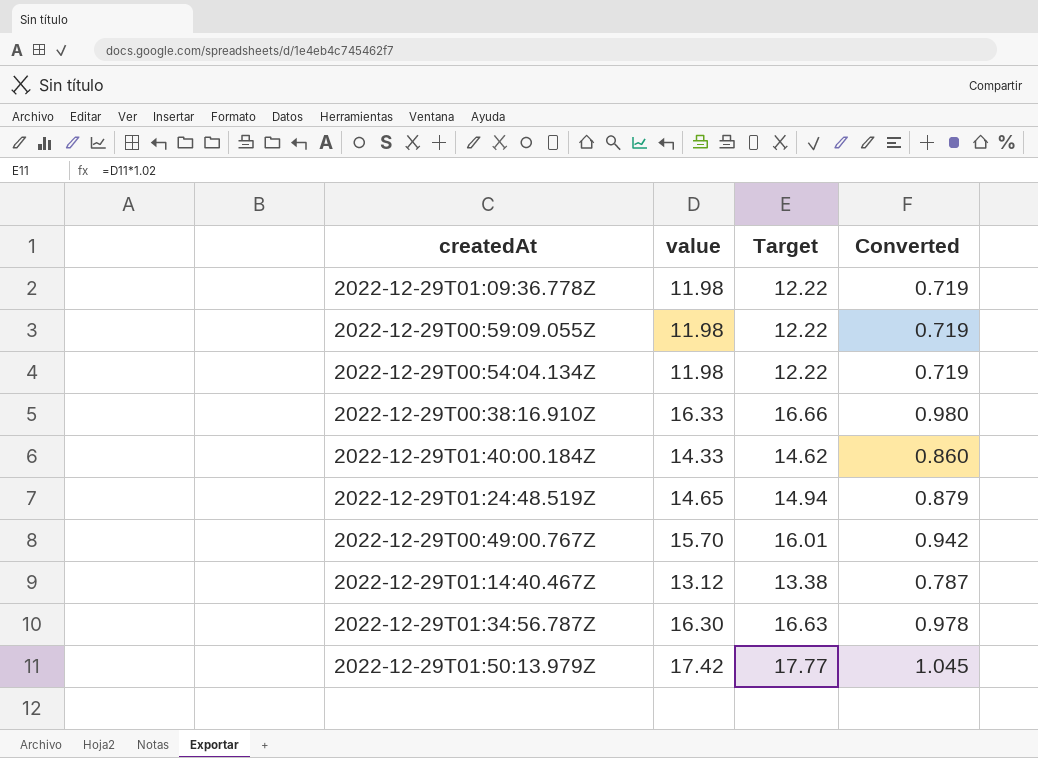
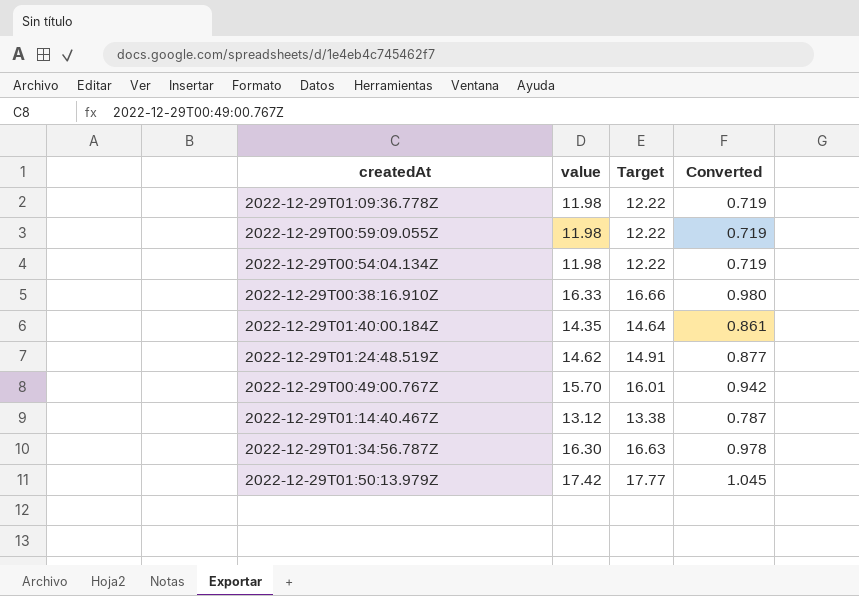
2022-12-29T01:40:00.184Z | value: 14.33 -> 14.35
2022-12-29T01:40:00.184Z | Target: 14.62 -> 14.64
2022-12-29T01:40:00.184Z | Converted: 0.860 -> 0.861
2022-12-29T01:24:48.519Z | value: 14.65 -> 14.62
2022-12-29T01:24:48.519Z | Target: 14.94 -> 14.91
2022-12-29T01:24:48.519Z | Converted: 0.879 -> 0.877

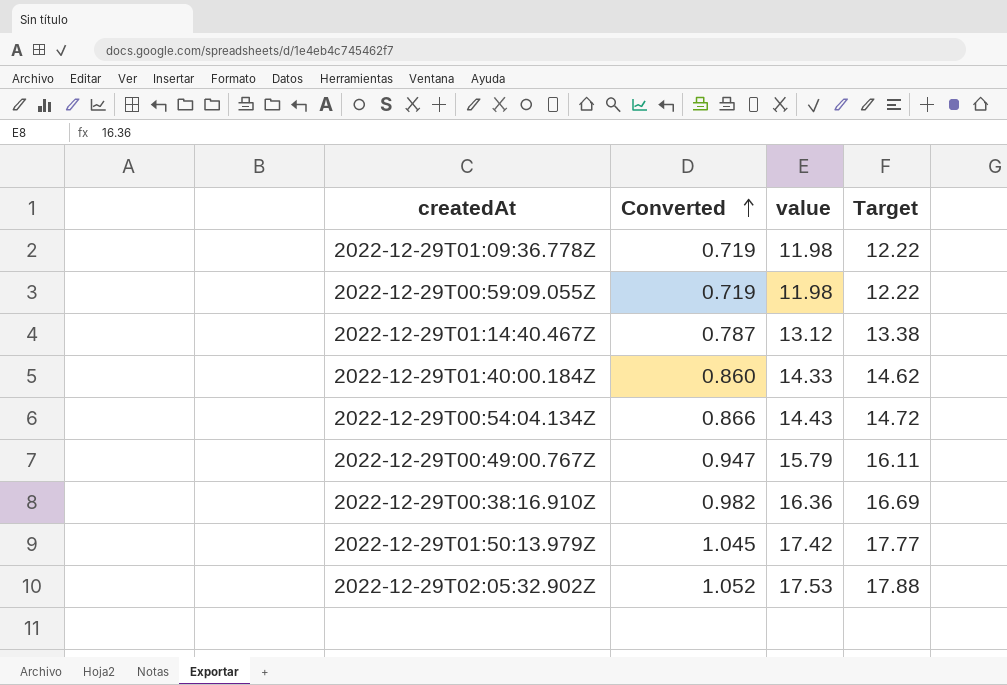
row order: none -> Converted ascending
column Converted | position: 4 -> 2
row 2022-12-29T01:24:48.519Z: 14.62 | 14.91 | 0.877 -> none
row 2022-12-29T01:34:56.787Z: 16.30 | 16.63 | 0.978 -> none
2022-12-29T01:40:00.184Z | Converted: 0.861 -> 0.860
2022-12-29T01:40:00.184Z | value: 14.35 -> 14.33
2022-12-29T01:40:00.184Z | Target: 14.64 -> 14.62
2022-12-29T00:54:04.134Z | Converted: 0.719 -> 0.866
2022-12-29T00:54:04.134Z | value: 11.98 -> 14.43
2022-12-29T00:54:04.134Z | Target: 12.22 -> 14.72
2022-12-29T00:49:00.767Z | Converted: 0.942 -> 0.947
2022-12-29T00:49:00.767Z | value: 15.70 -> 15.79
2022-12-29T00:49:00.767Z | Target: 16.01 -> 16.11
2022-12-29T00:38:16.910Z | Converted: 0.980 -> 0.982
2022-12-29T00:38:16.910Z | value: 16.33 -> 16.36
2022-12-29T00:38:16.910Z | Target: 16.66 -> 16.69
row 2022-12-29T02:05:32.902Z: none -> 1.052 | 17.53 | 17.88

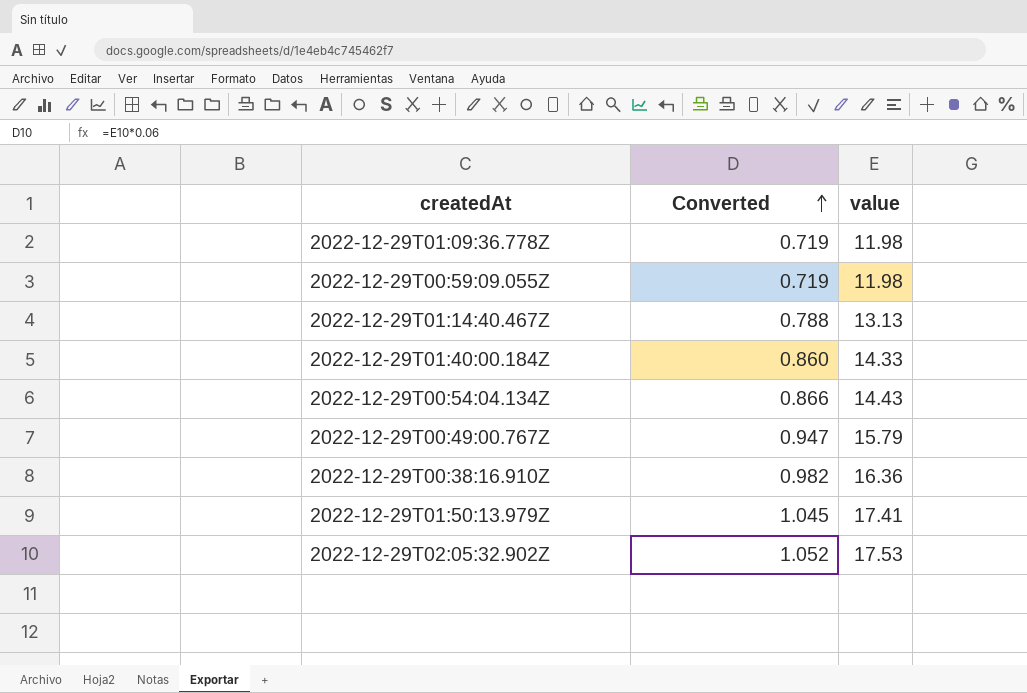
column Target | formula: [value] * 1.02 -> none
2022-12-29T01:14:40.467Z | Converted: 0.787 -> 0.788
2022-12-29T01:14:40.467Z | value: 13.12 -> 13.13
2022-12-29T01:50:13.979Z | value: 17.42 -> 17.41

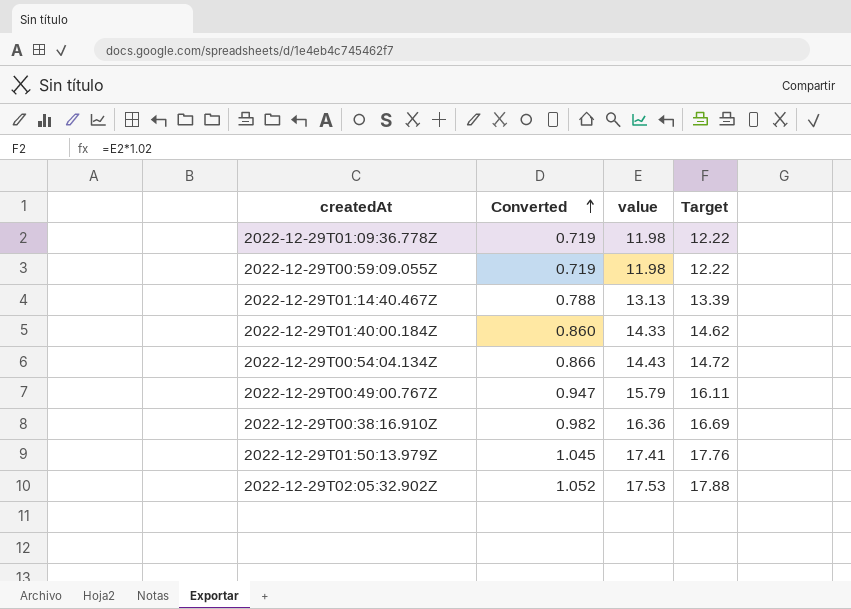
column Target | formula: none -> [value] * 1.02

